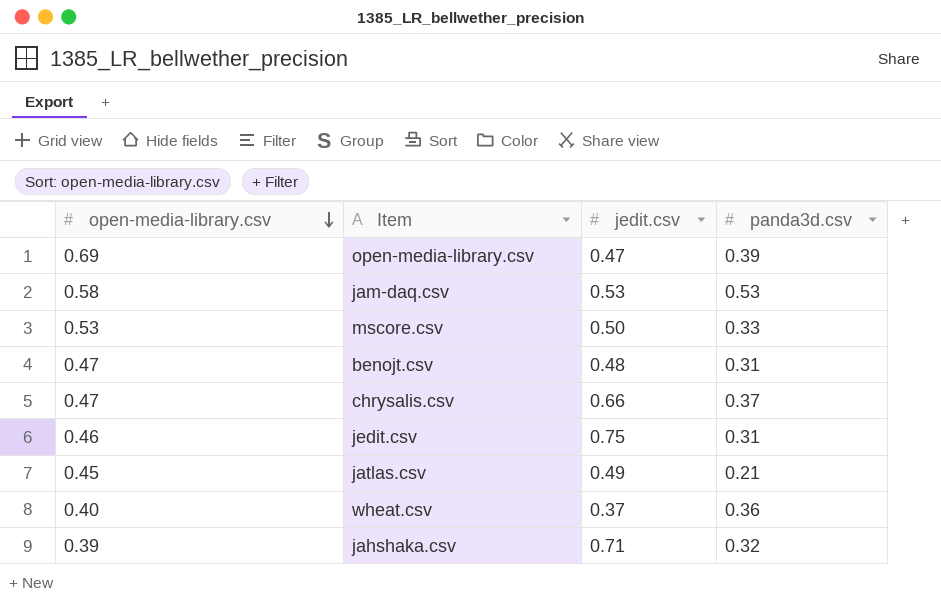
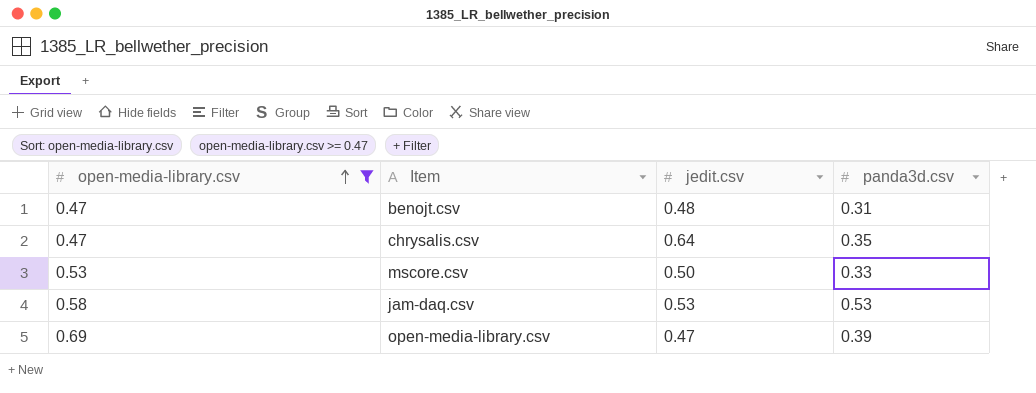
filter: none -> open-media-library.csv >= 0.47
row order: open-media-library.csv descending -> open-media-library.csv ascending
chrysalis.csv | jedit.csv: 0.66 -> 0.64
chrysalis.csv | panda3d.csv: 0.37 -> 0.35

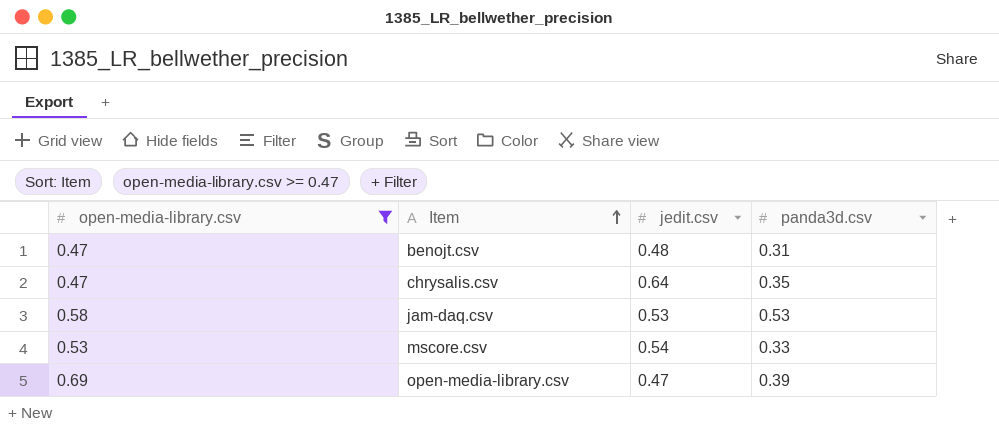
row order: open-media-library.csv ascending -> Item ascending
mscore.csv | jedit.csv: 0.50 -> 0.54

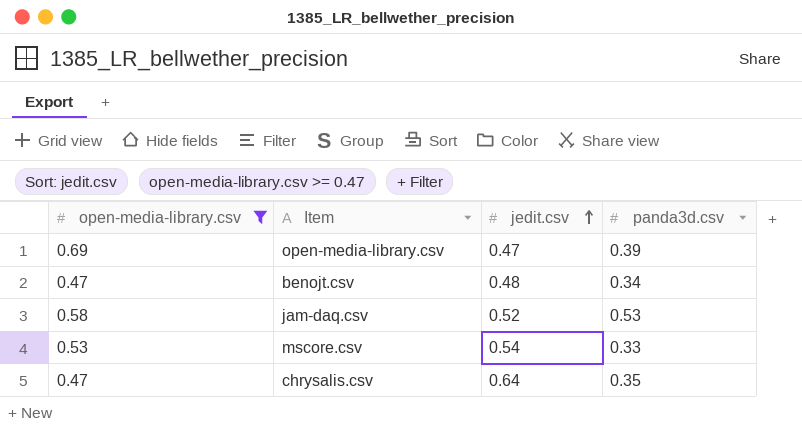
row order: Item ascending -> jedit.csv ascending
benojt.csv | panda3d.csv: 0.31 -> 0.34
jam-daq.csv | jedit.csv: 0.53 -> 0.52

